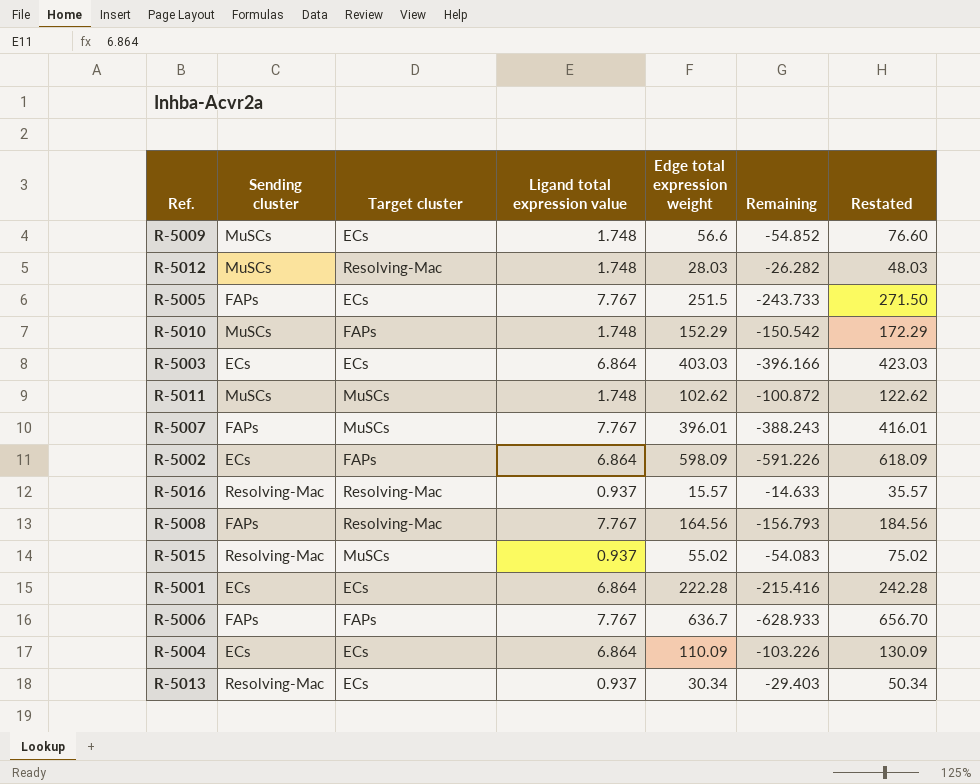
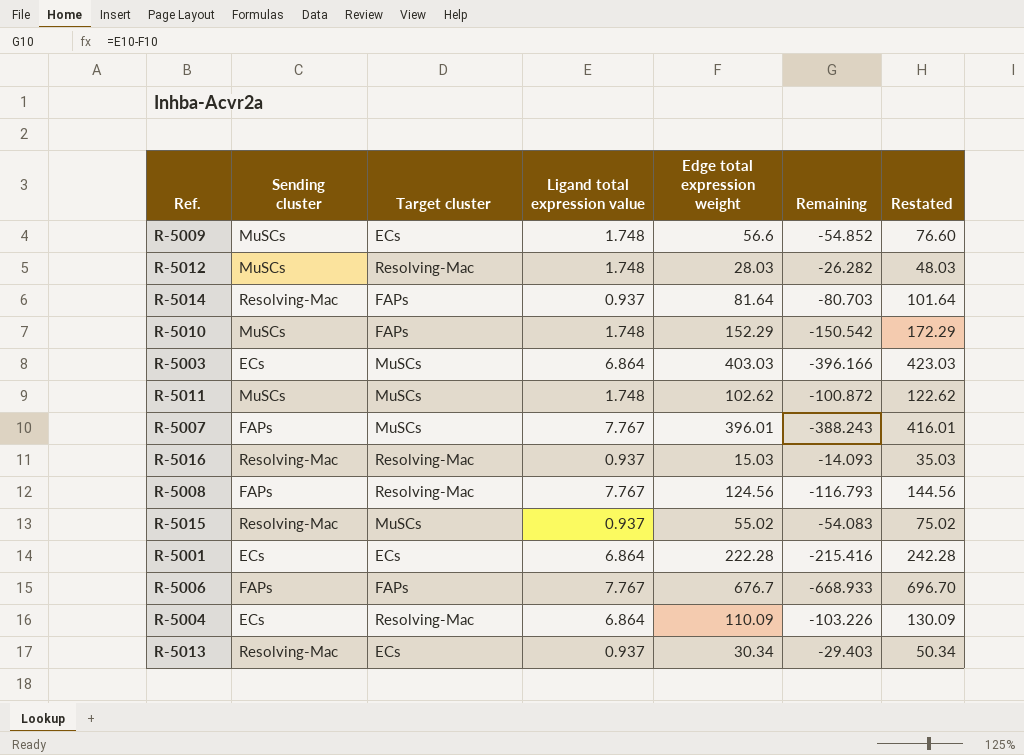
row R-5005: FAPs | ECs | 7.767 | 251.5 | -243.733 | 271.50 -> none
row R-5002: ECs | FAPs | 6.864 | 598.09 | -591.226 | 618.09 -> none
row R-5014: none -> Resolving-Mac | FAPs | 0.937 | 81.64 | -80.703 | 101.64
R-5003 | Target cluster: ECs -> MuSCs
R-5016 | Edge total expression weight: 15.57 -> 15.03
R-5016 | Remaining: -14.633 -> -14.093
R-5016 | Restated: 35.57 -> 35.03
R-5008 | Edge total expression weight: 164.56 -> 124.56
R-5008 | Remaining: -156.793 -> -116.793
R-5008 | Restated: 184.56 -> 144.56
R-5006 | Edge total expression weight: 636.7 -> 676.7
R-5006 | Remaining: -628.933 -> -668.933
R-5006 | Restated: 656.70 -> 696.70
R-5004 | Target cluster: ECs -> Resolving-Mac

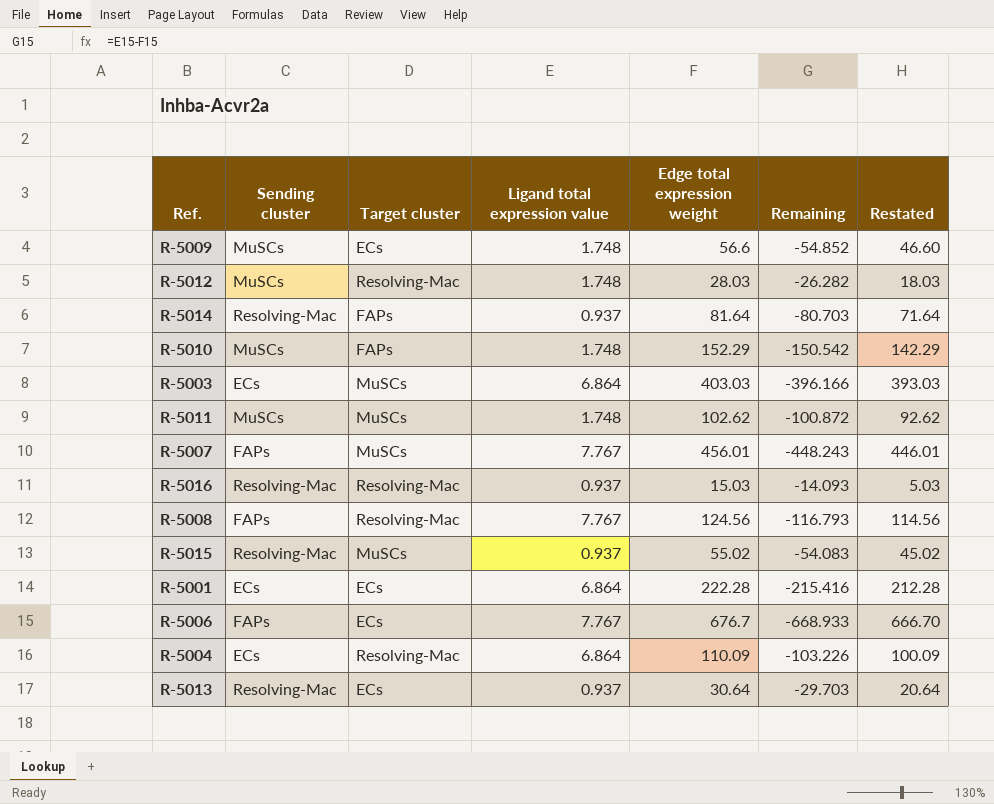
column Restated | formula: [Edge total expression weight] + 20 -> [Edge total expression weight] - 10
R-5007 | Edge total expression weight: 396.01 -> 456.01
R-5007 | Remaining: -388.243 -> -448.243
R-5006 | Target cluster: FAPs -> ECs
R-5013 | Edge total expression weight: 30.34 -> 30.64
R-5013 | Remaining: -29.403 -> -29.703

